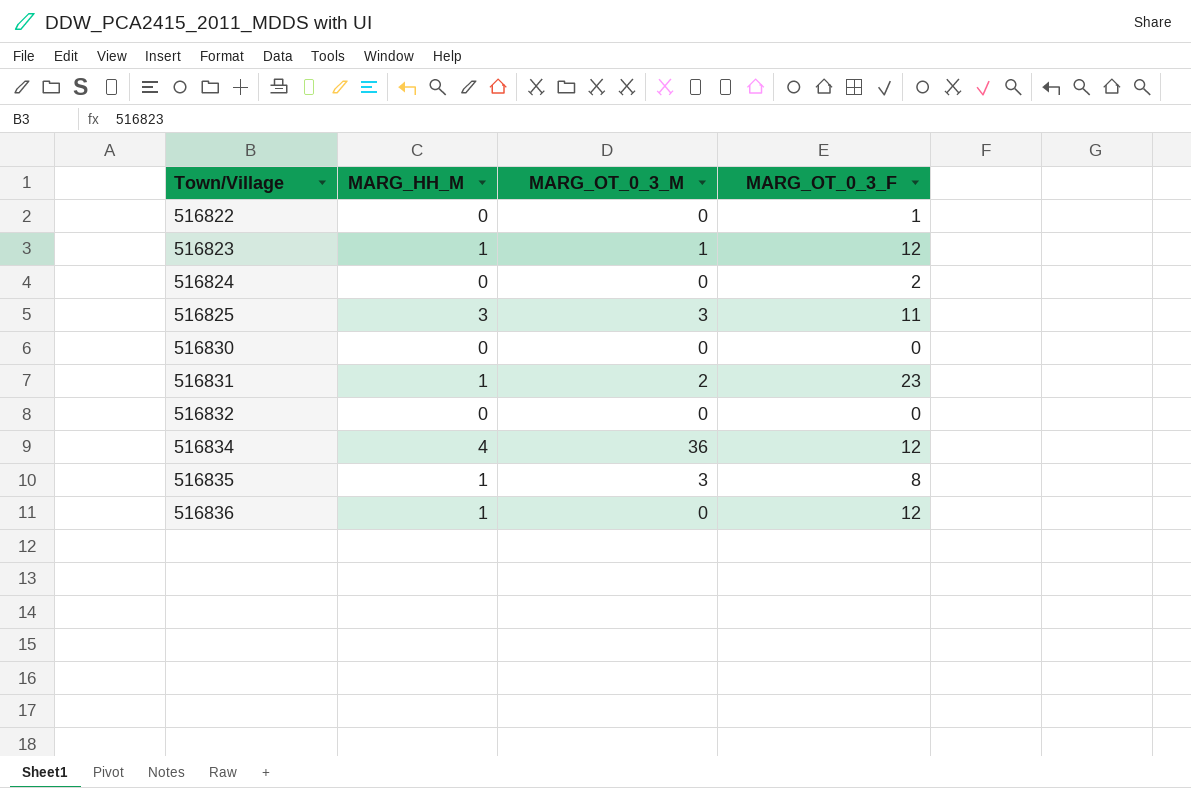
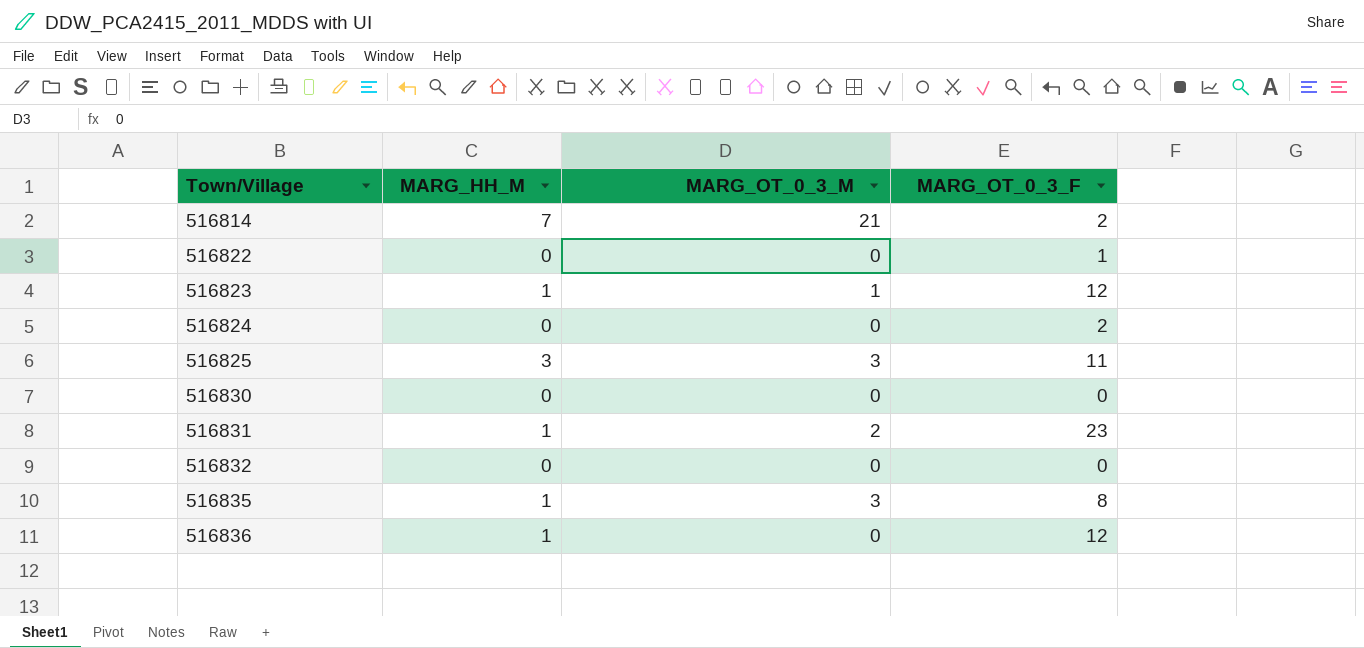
row 516834: 4 | 36 | 12 -> none
row 516814: none -> 7 | 21 | 2

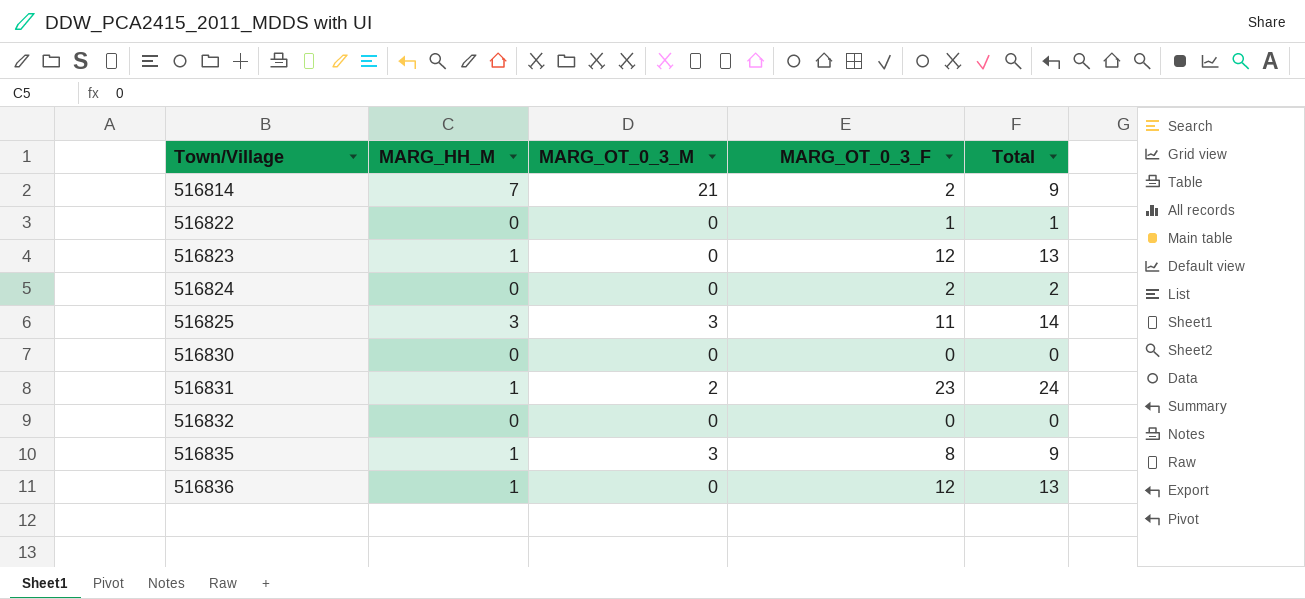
column Total | formula: none -> [MARG_HH_M] + [MARG_OT_0_3_F]
516823 | MARG_OT_0_3_M: 1 -> 0

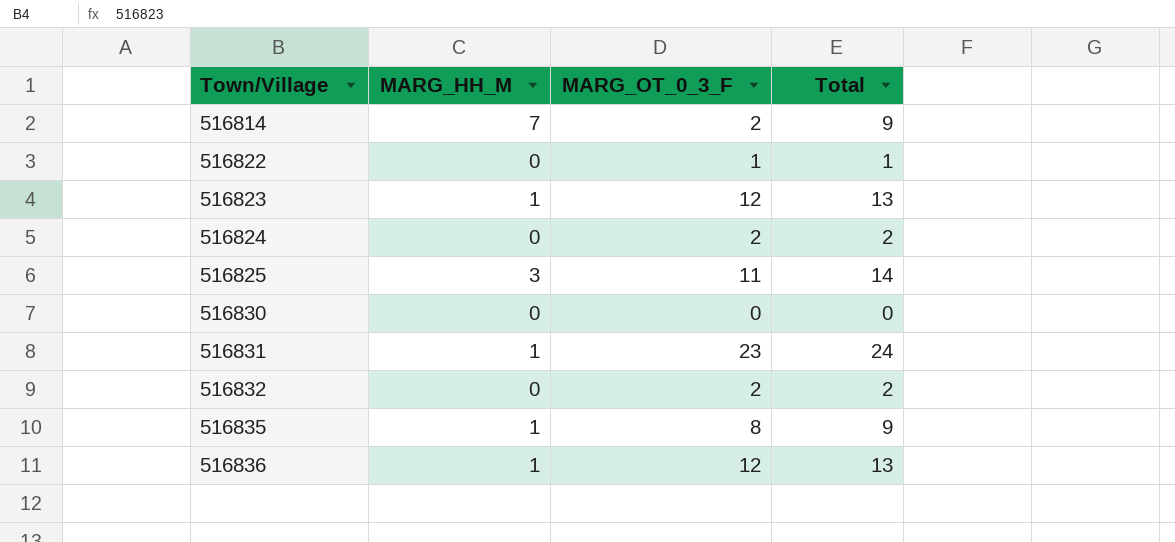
column MARG_OT_0_3_M | position: 3 -> none
516832 | MARG_OT_0_3_F: 0 -> 2
516832 | Total: 0 -> 2

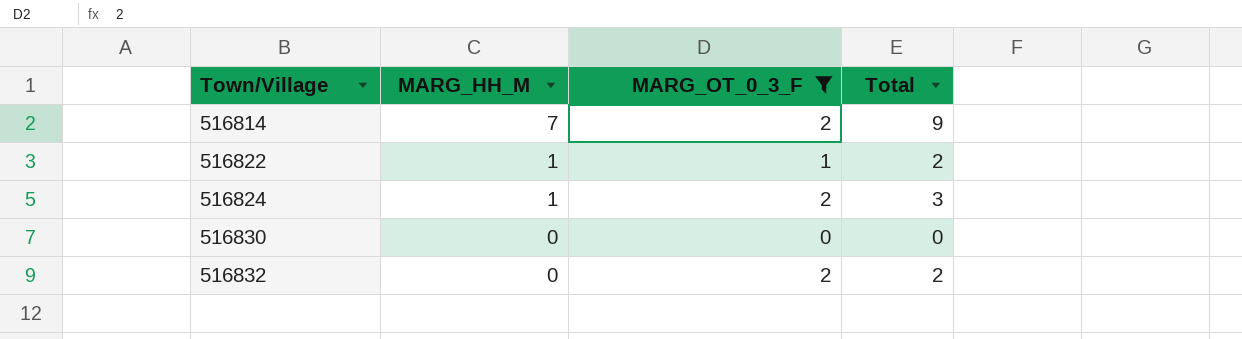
filter: none -> MARG_OT_0_3_F <= 2
516822 | MARG_HH_M: 0 -> 1
516822 | Total: 1 -> 2
516824 | MARG_HH_M: 0 -> 1
516824 | Total: 2 -> 3

